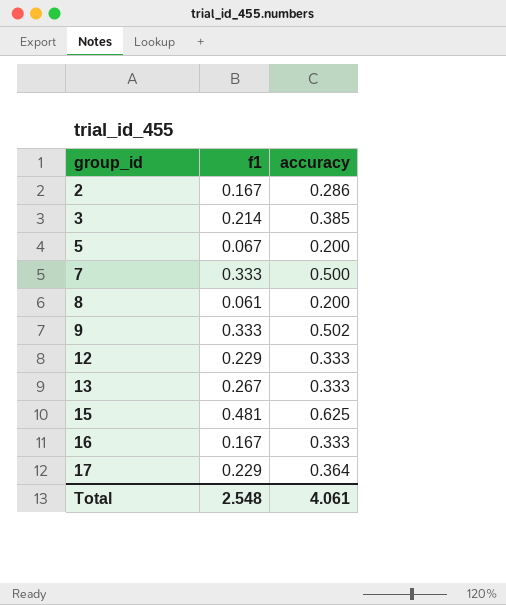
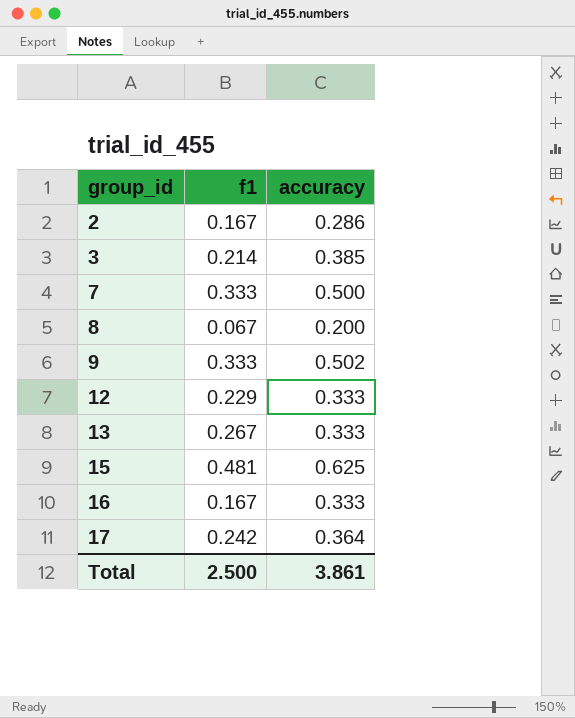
row 5: 0.067 | 0.200 -> none
8 | f1: 0.061 -> 0.067
17 | f1: 0.229 -> 0.242
Total | f1: 2.548 -> 2.500
Total | accuracy: 4.061 -> 3.861

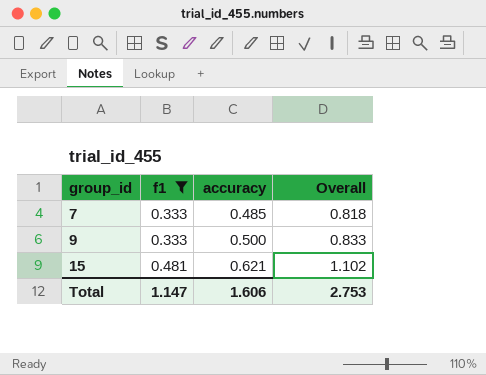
filter: none -> f1 >= 0.333
column Overall | formula: none -> [f1] + [accuracy]
7 | accuracy: 0.500 -> 0.485
9 | accuracy: 0.502 -> 0.500
15 | accuracy: 0.625 -> 0.621
Total | f1: 2.500 -> 1.147
Total | accuracy: 3.861 -> 1.606

